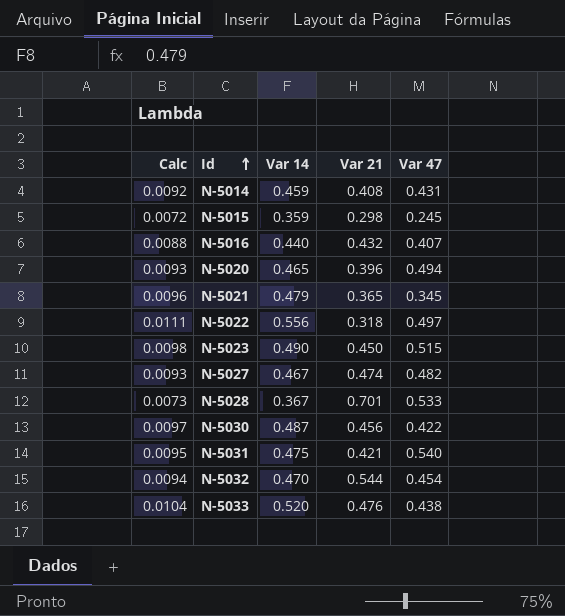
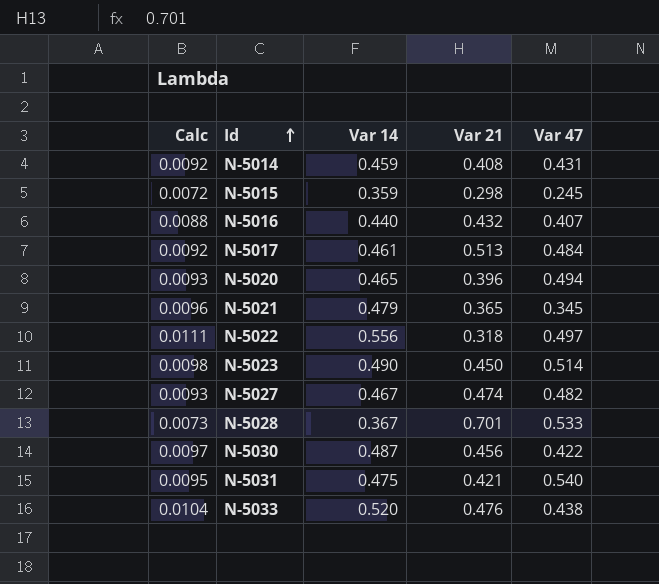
row N-5032: 0.0094 | 0.470 | 0.544 | 0.454 -> none
row N-5017: none -> 0.0092 | 0.461 | 0.513 | 0.484
N-5023 | Var 47: 0.515 -> 0.514

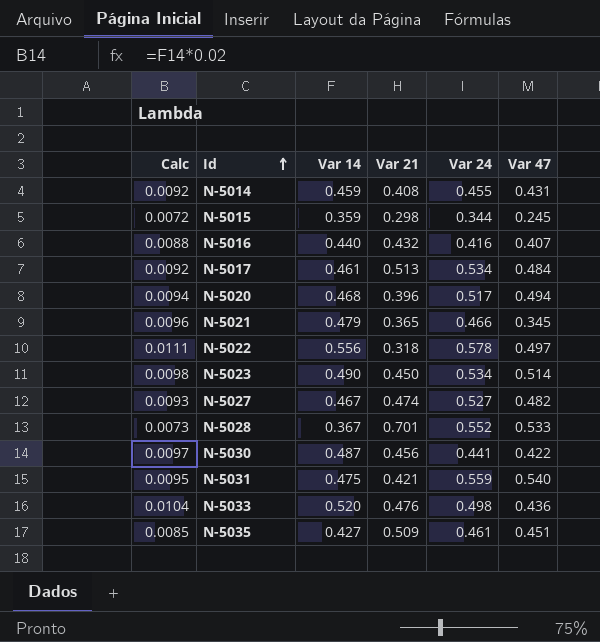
column Var 24 | position: none -> 5
N-5020 | Calc: 0.0093 -> 0.0094
N-5020 | Var 14: 0.465 -> 0.468
N-5033 | Var 47: 0.438 -> 0.436
row N-5035: none -> 0.0085 | 0.427 | 0.509 | 0.461 | 0.451

